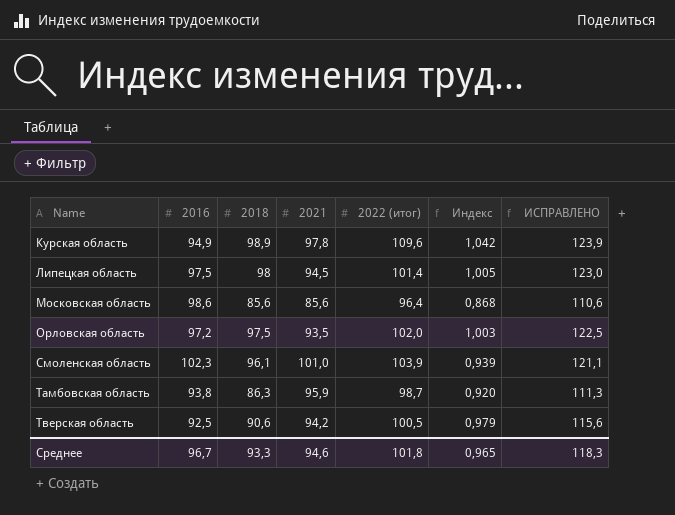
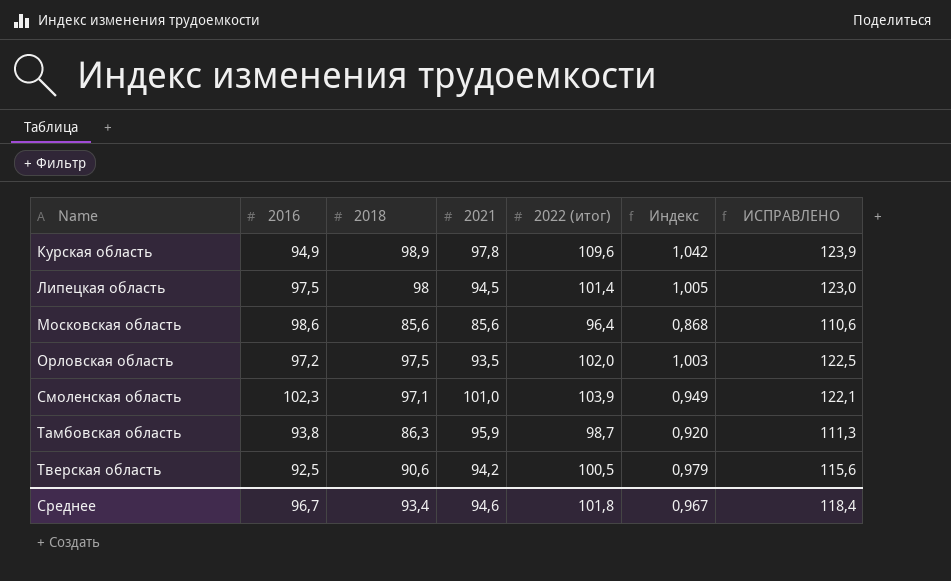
Смоленская область | 2018: 96,1 -> 97,1
Смоленская область | Индекс: 0,939 -> 0,949
Смоленская область | ИСПРАВЛЕНО: 121,1 -> 122,1
Среднее | 2018: 93,3 -> 93,4
Среднее | Индекс: 0,965 -> 0,967
Среднее | ИСПРАВЛЕНО: 118,3 -> 118,4

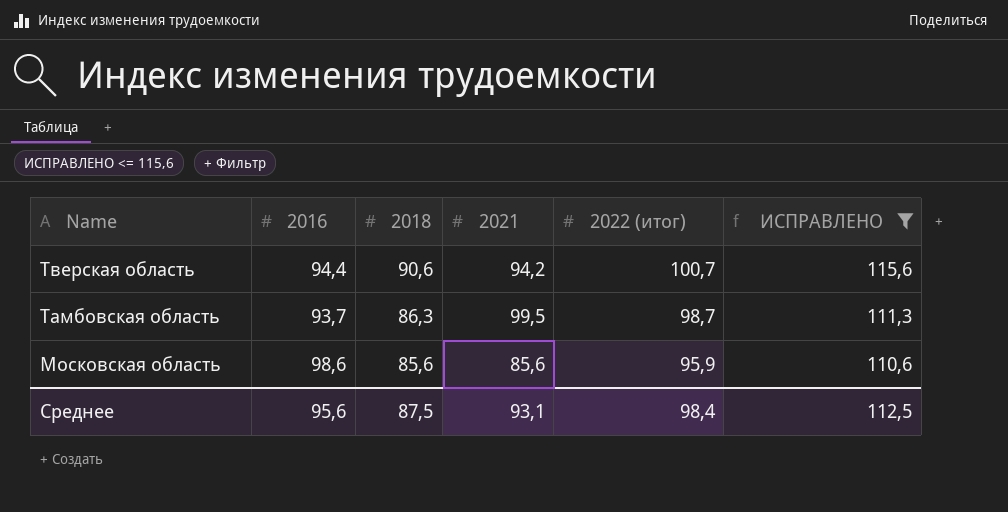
filter: none -> ИСПРАВЛЕНО <= 115,6
row order: Name ascending -> Name descending
column Индекс | formula: [2018] / [2016] -> none
Тверская область | 2016: 92,5 -> 94,4
Тверская область | 2022 (итог): 100,5 -> 100,7
Тамбовская область | 2016: 93,8 -> 93,7
Тамбовская область | 2021: 95,9 -> 99,5
Московская область | 2022 (итог): 96,4 -> 95,9
Среднее | 2016: 96,7 -> 95,6
Среднее | 2018: 93,4 -> 87,5
Среднее | 2021: 94,6 -> 93,1
Среднее | 2022 (итог): 101,8 -> 98,4
Среднее | ИСПРАВЛЕНО: 118,4 -> 112,5

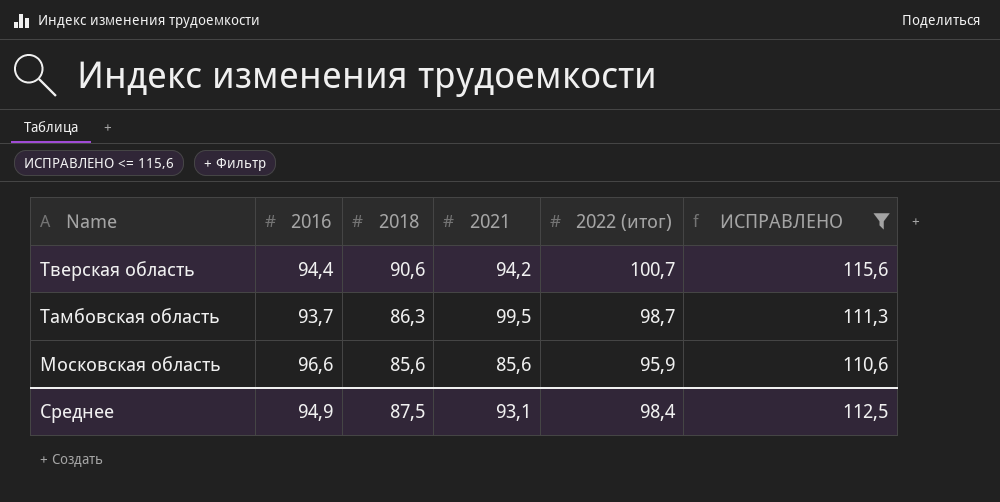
Московская область | 2016: 98,6 -> 96,6
Среднее | 2016: 95,6 -> 94,9

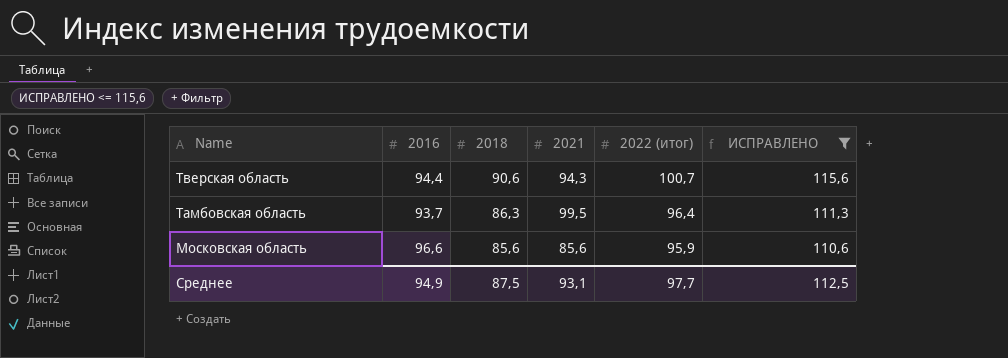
Тверская область | 2021: 94,2 -> 94,3
Тамбовская область | 2022 (итог): 98,7 -> 96,4
Среднее | 2022 (итог): 98,4 -> 97,7

